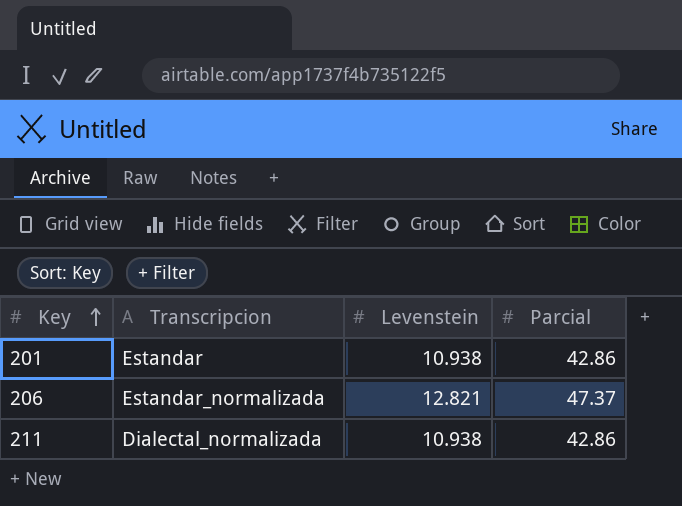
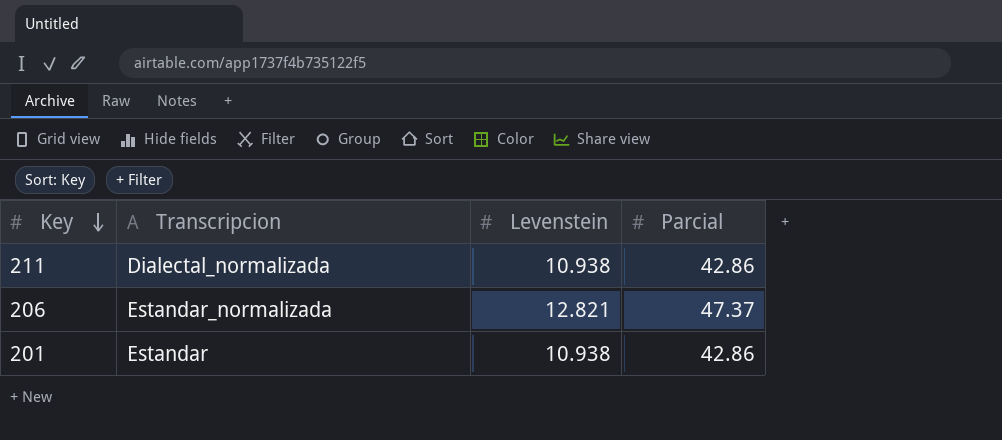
row order: Key ascending -> Key descending

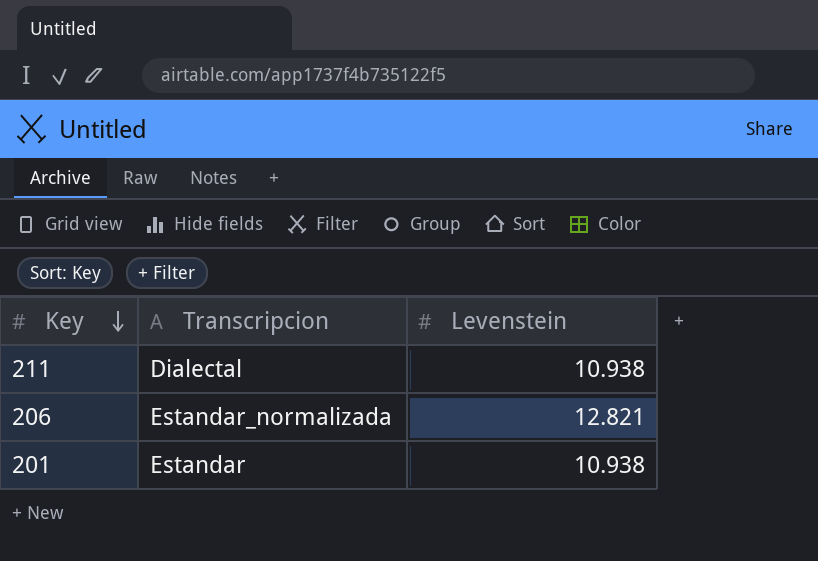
column Parcial | position: 4 -> none
211 | Transcripcion: Dialectal_normalizada -> Dialectal

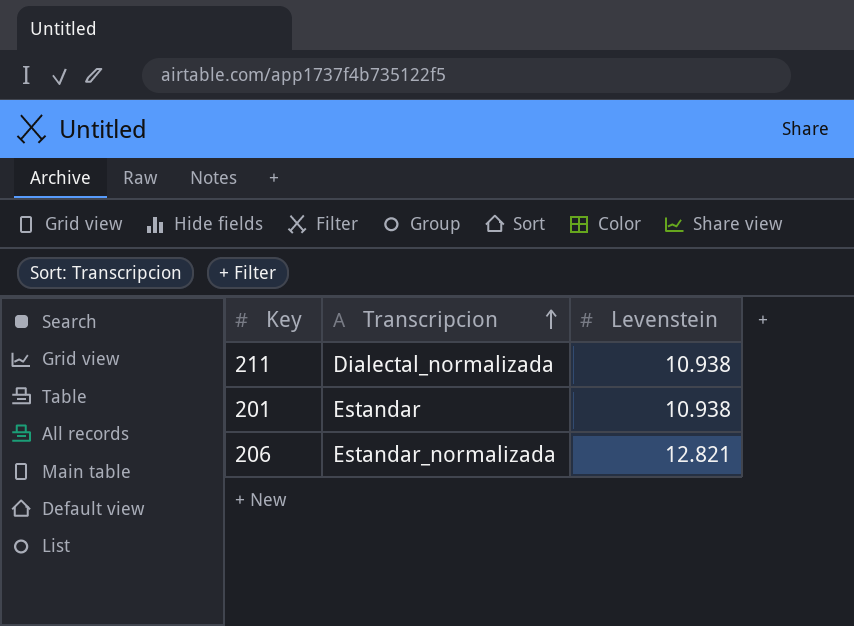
row order: Key descending -> Transcripcion ascending
211 | Transcripcion: Dialectal -> Dialectal_normalizada

